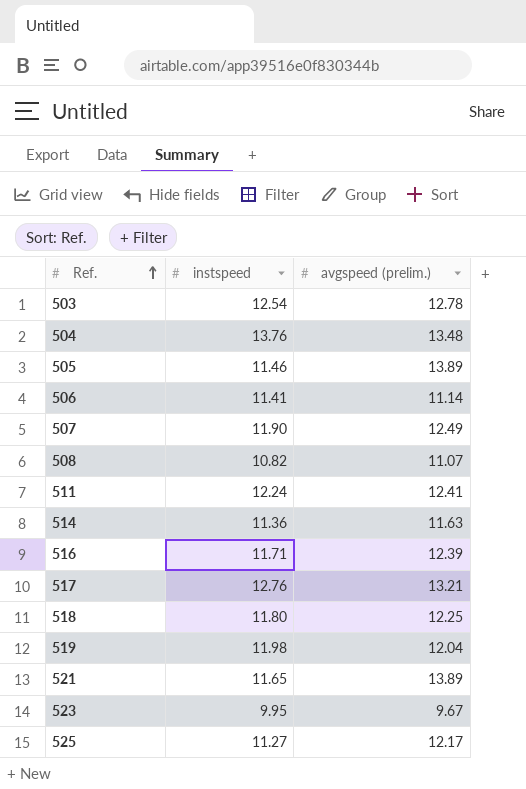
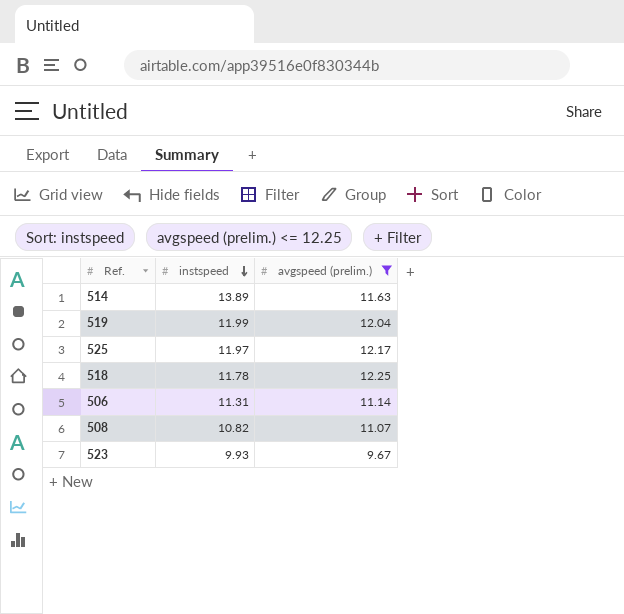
filter: none -> avgspeed (prelim.) <= 12.25
row order: Ref. ascending -> instspeed descending
514 | instspeed: 11.36 -> 13.89
519 | instspeed: 11.98 -> 11.99
525 | instspeed: 11.27 -> 11.97
518 | instspeed: 11.80 -> 11.78
506 | instspeed: 11.41 -> 11.31
523 | instspeed: 9.95 -> 9.93

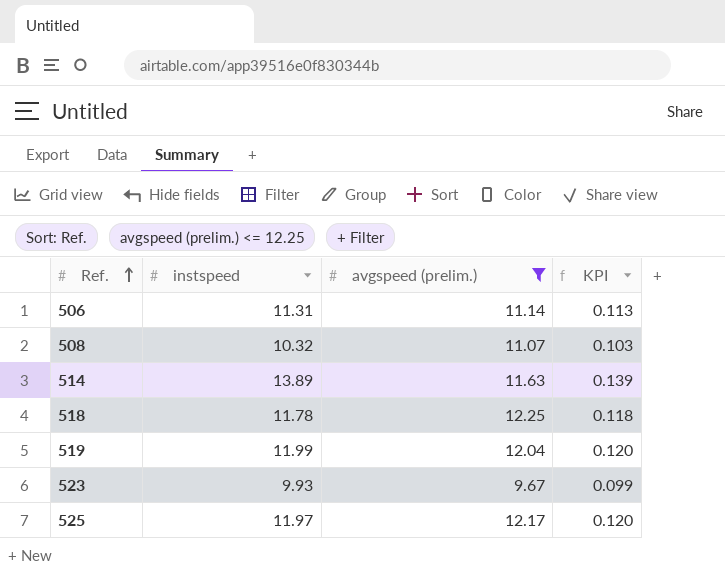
row order: instspeed descending -> Ref. ascending
column KPI | formula: none -> [instspeed] * 0.01
508 | instspeed: 10.82 -> 10.32

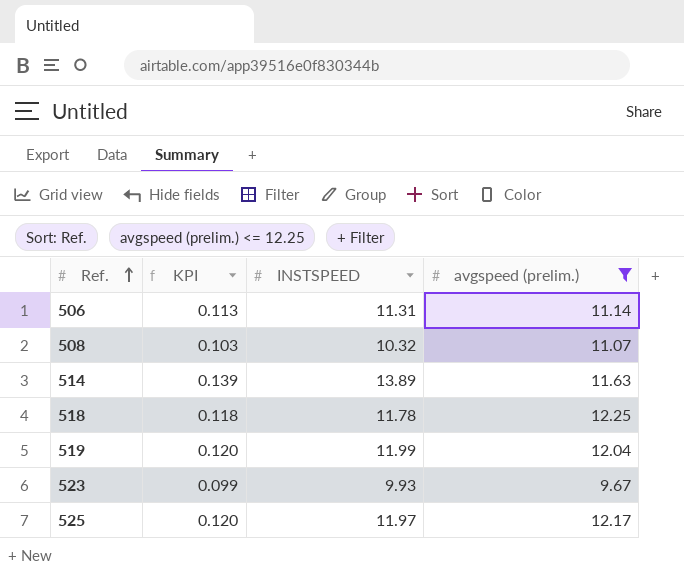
column KPI | position: 4 -> 2
column name: instspeed -> INSTSPEED

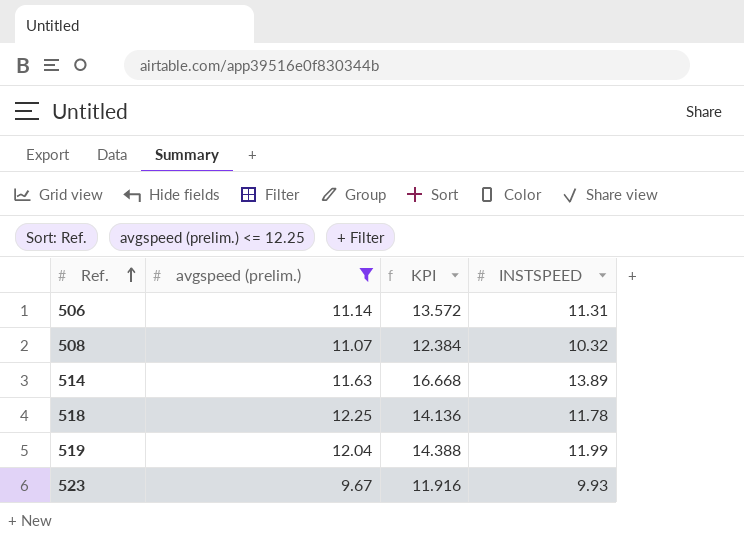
column avgspeed (prelim.) | position: 4 -> 2
column KPI | formula: [INSTSPEED] * 0.01 -> [INSTSPEED] * 1.2
row 525: 0.120 | 11.97 | 12.17 -> none

